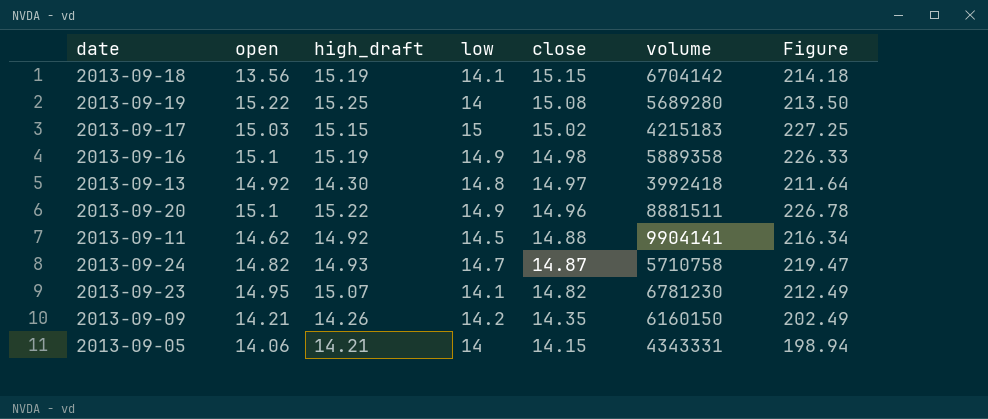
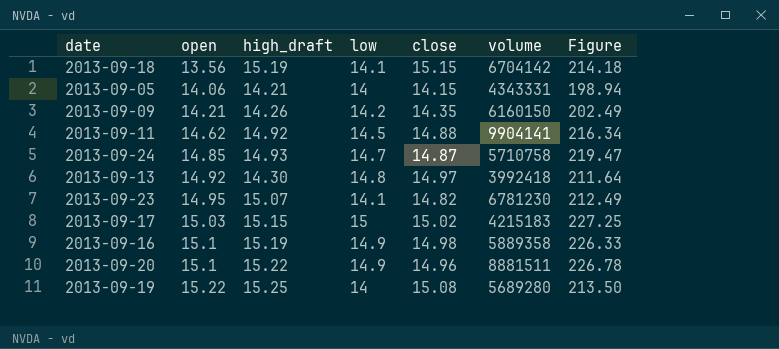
row order: close descending -> open ascending
2013-09-24 | open: 14.82 -> 14.85

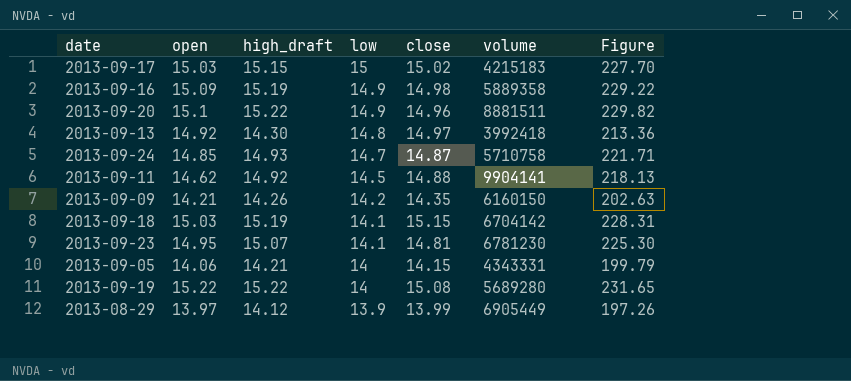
row order: open ascending -> low descending
column Figure | formula: [high_draft] * [low] -> [open] * [high_draft]
2013-09-16 | open: 15.1 -> 15.09
2013-09-18 | open: 13.56 -> 15.03
2013-09-23 | close: 14.82 -> 14.81
2013-09-19 | high_draft: 15.25 -> 15.22
row 2013-08-29: none -> 13.97 | 14.12 | 13.9 | 13.99 | 6905449 | 197.26

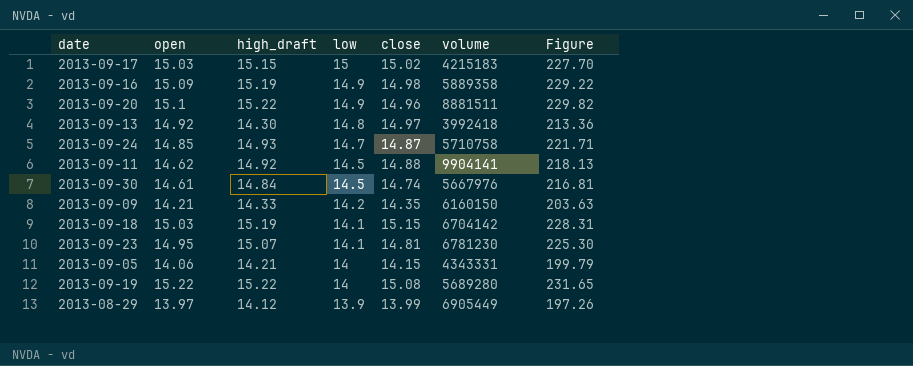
row 2013-09-30: none -> 14.61 | 14.84 | 14.5 | 14.74 | 5667976 | 216.81
2013-09-09 | high_draft: 14.26 -> 14.33
2013-09-09 | Figure: 202.63 -> 203.63

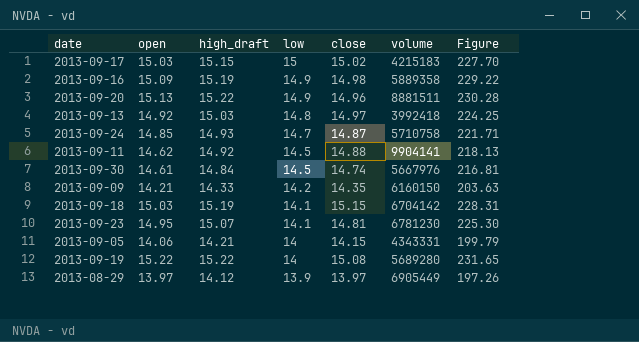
2013-09-20 | open: 15.1 -> 15.13
2013-09-20 | Figure: 229.82 -> 230.28
2013-09-13 | high_draft: 14.30 -> 15.03
2013-09-13 | Figure: 213.36 -> 224.25
2013-08-29 | close: 13.99 -> 13.97

